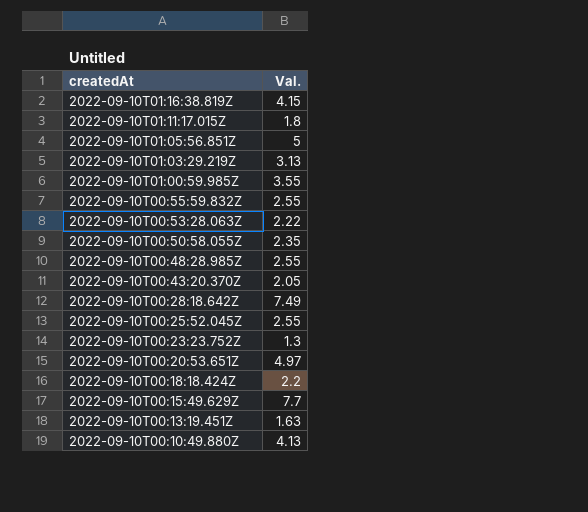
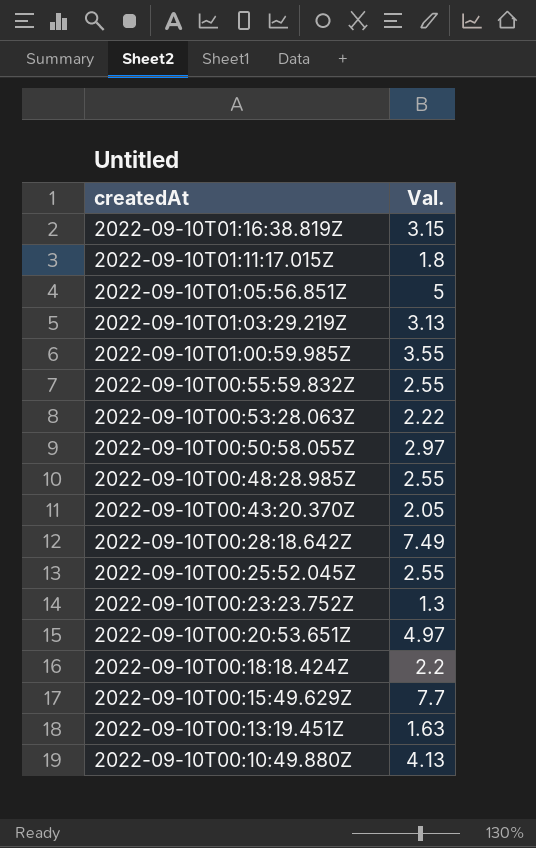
2022-09-10T01:16:38.819Z | Val.: 4.15 -> 3.15
2022-09-10T00:50:58.055Z | Val.: 2.35 -> 2.97

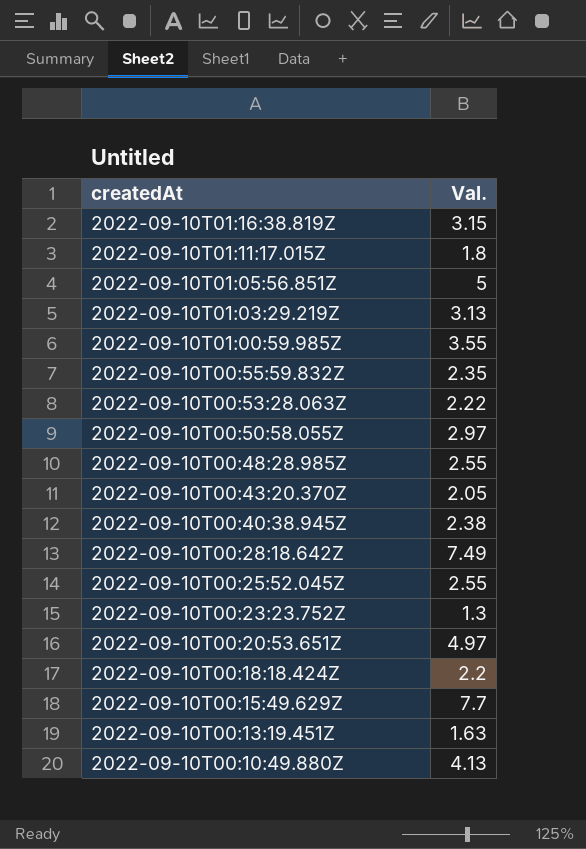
2022-09-10T00:55:59.832Z | Val.: 2.55 -> 2.35
row 2022-09-10T00:40:38.945Z: none -> 2.38

